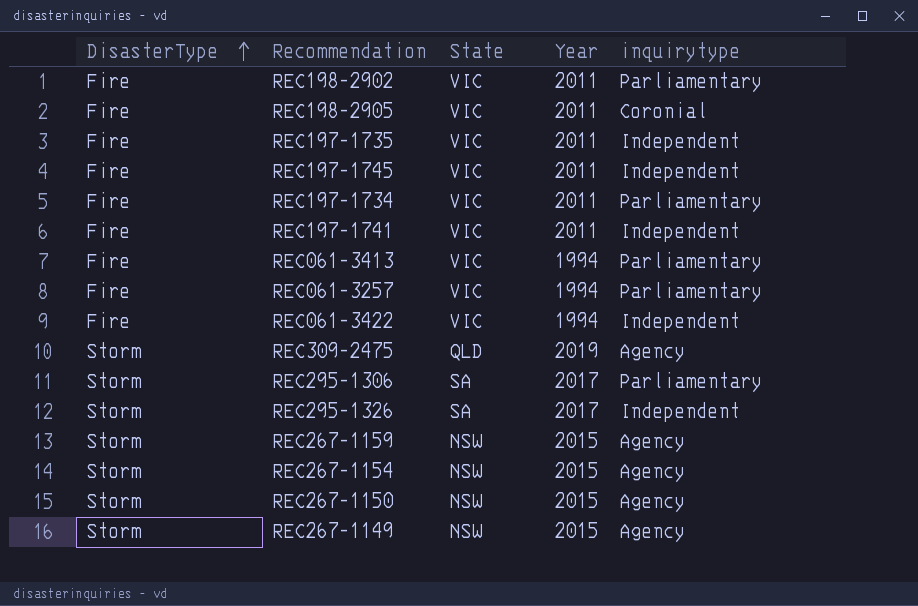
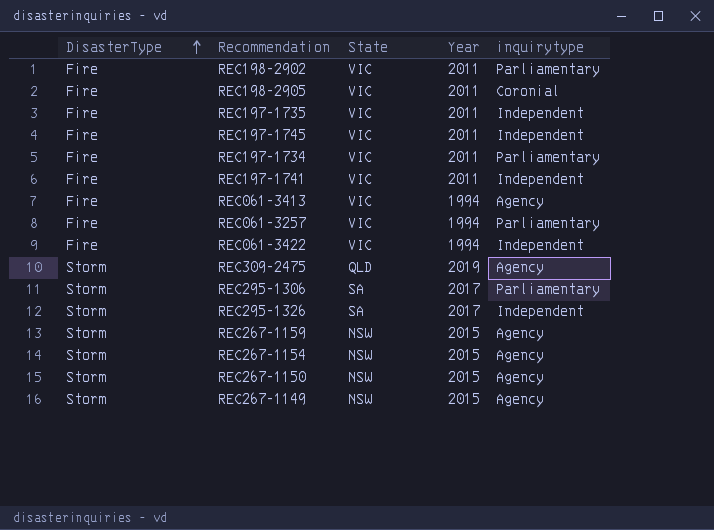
REC061-3413 | inquirytype: Parliamentary -> Agency

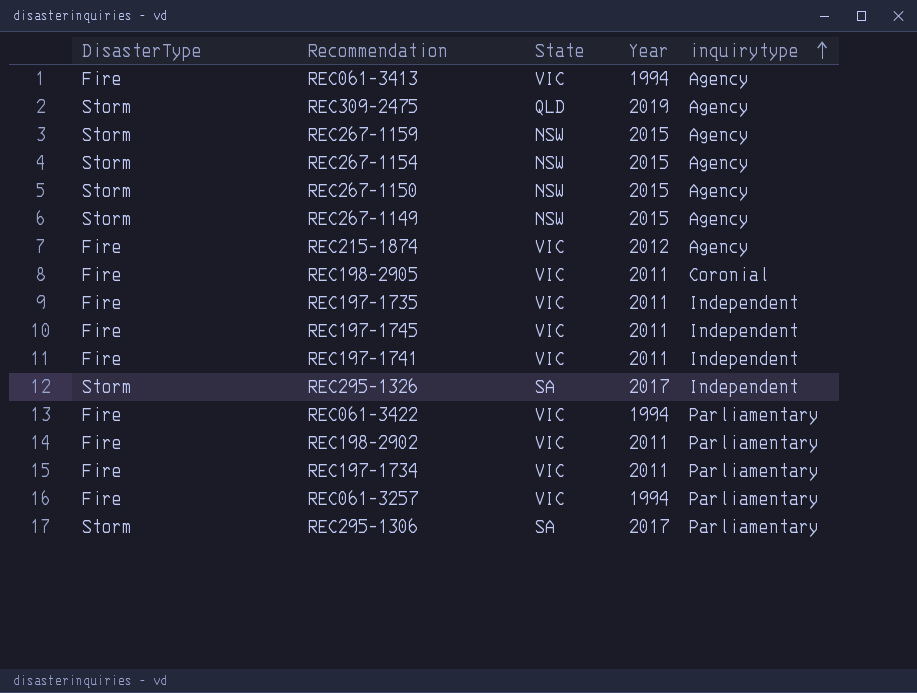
row order: DisasterType ascending -> inquirytype ascending
row REC215-1874: none -> Fire | VIC | 2012 | Agency
REC061-3422 | inquirytype: Independent -> Parliamentary

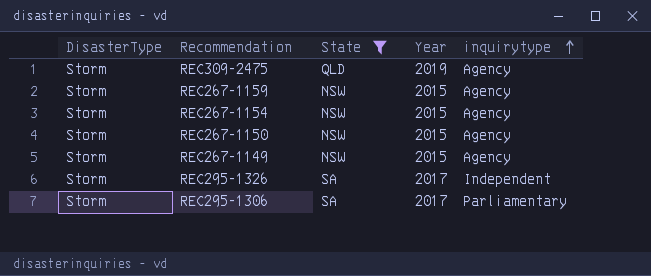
filter: none -> State != VIC

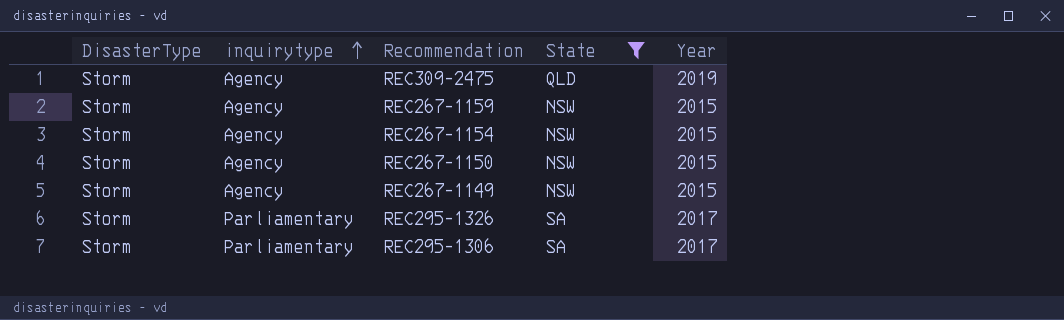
column inquirytype | position: 5 -> 2
REC295-1326 | inquirytype: Independent -> Parliamentary

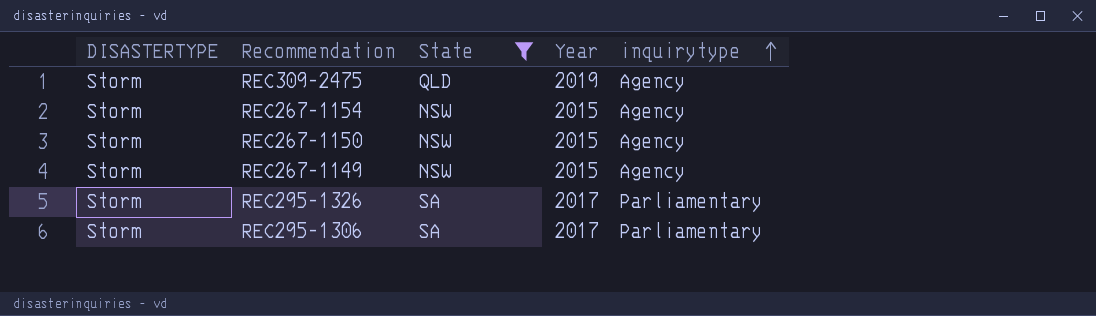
column name: DisasterType -> DISASTERTYPE
column inquirytype | position: 2 -> 5
row REC267-1159: Storm | Agency | NSW | 2015 -> none

